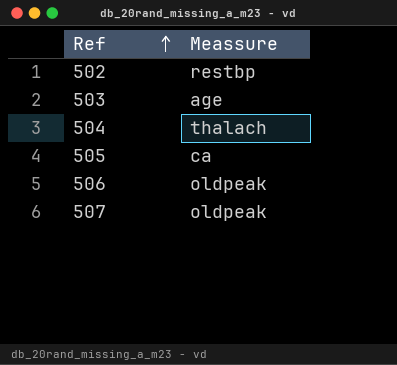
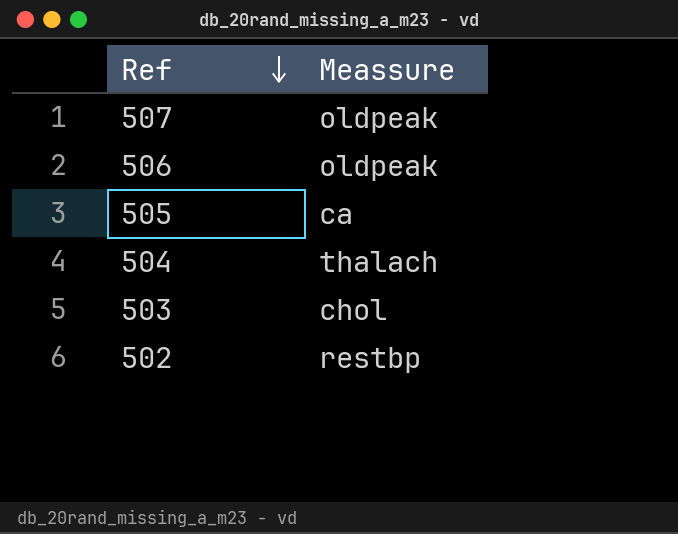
row order: Ref ascending -> Ref descending
503 | Meassure: age -> chol

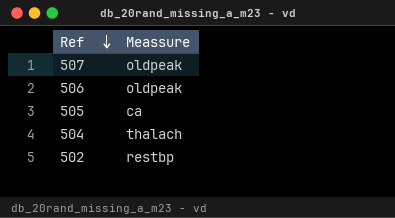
row 503: chol -> none

